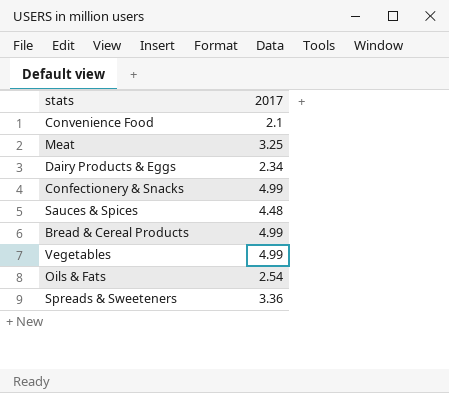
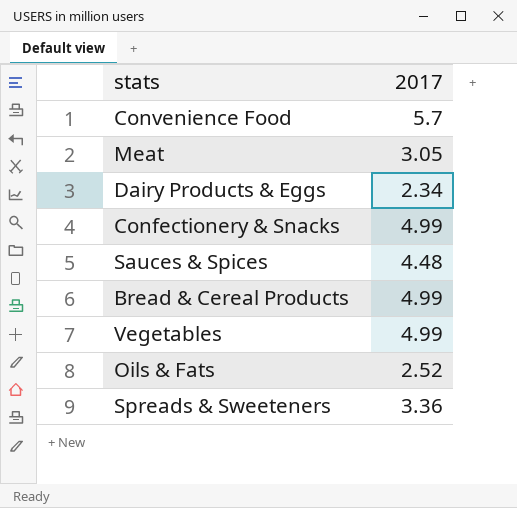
Convenience Food | 2017: 2.1 -> 5.7
Meat | 2017: 3.25 -> 3.05
Oils & Fats | 2017: 2.54 -> 2.52

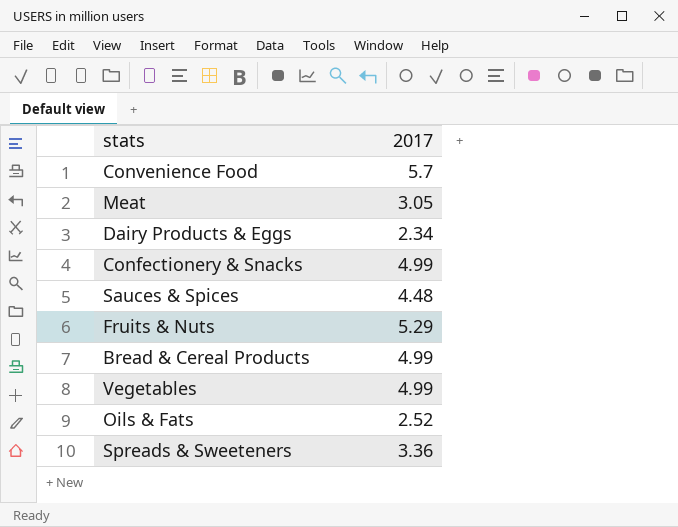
row Fruits & Nuts: none -> 5.29

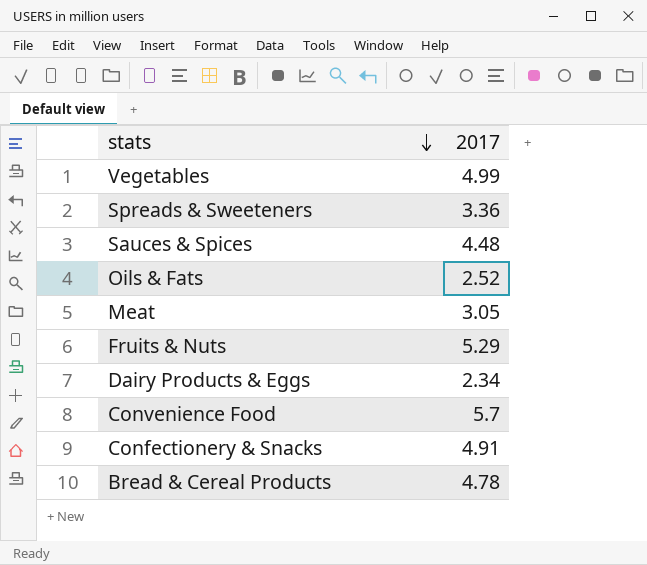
row order: none -> stats descending
Confectionery & Snacks | 2017: 4.99 -> 4.91
Bread & Cereal Products | 2017: 4.99 -> 4.78

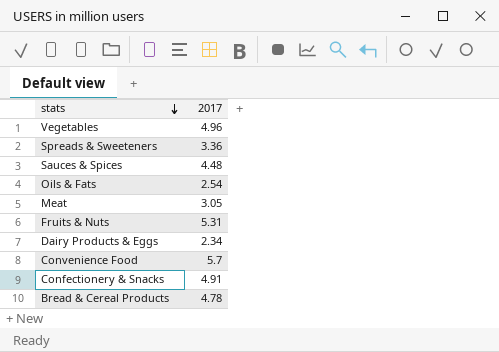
Vegetables | 2017: 4.99 -> 4.96
Oils & Fats | 2017: 2.52 -> 2.54
Fruits & Nuts | 2017: 5.29 -> 5.31

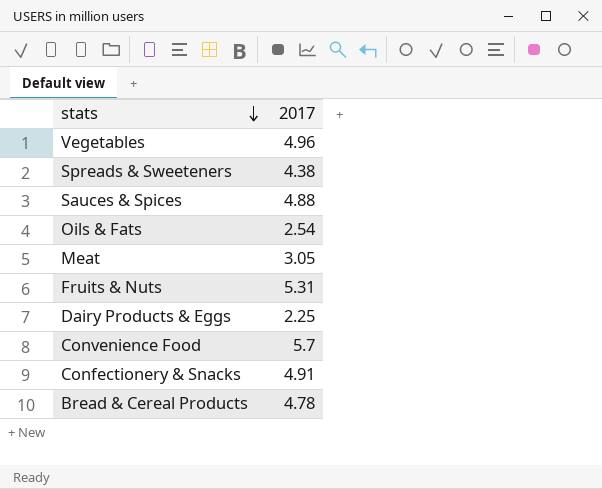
Spreads & Sweeteners | 2017: 3.36 -> 4.38
Sauces & Spices | 2017: 4.48 -> 4.88
Dairy Products & Eggs | 2017: 2.34 -> 2.25

